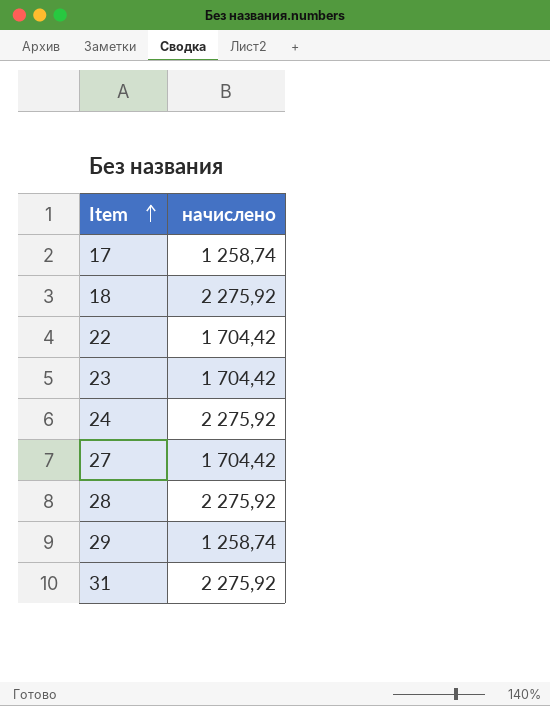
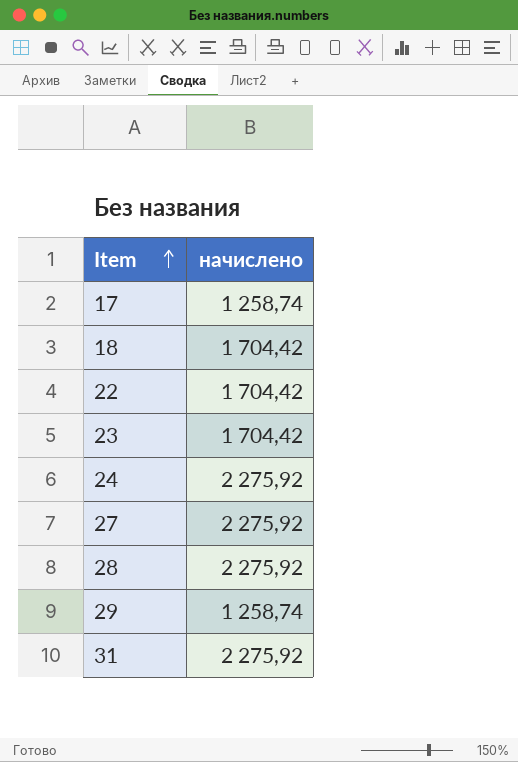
18 | начислено: 2 275,92 -> 1 704,42
27 | начислено: 1 704,42 -> 2 275,92

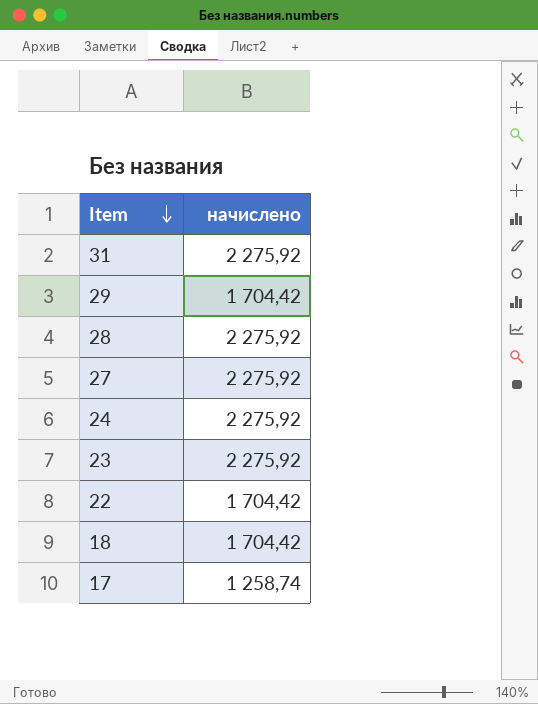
row order: Item ascending -> Item descending
29 | начислено: 1 258,74 -> 1 704,42
23 | начислено: 1 704,42 -> 2 275,92

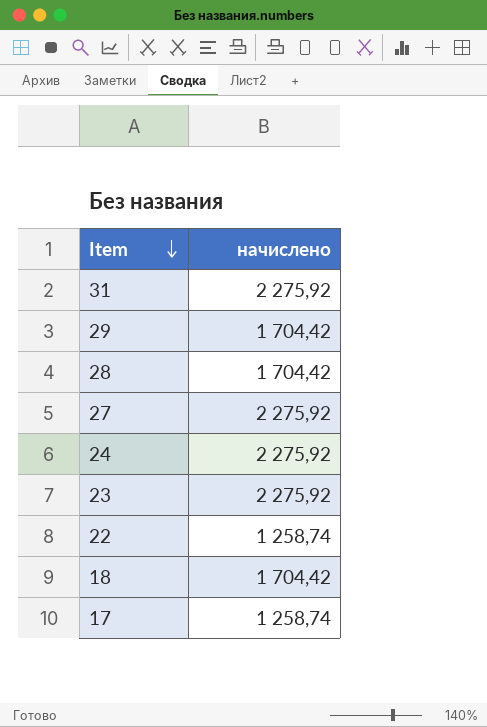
28 | начислено: 2 275,92 -> 1 704,42
22 | начислено: 1 704,42 -> 1 258,74

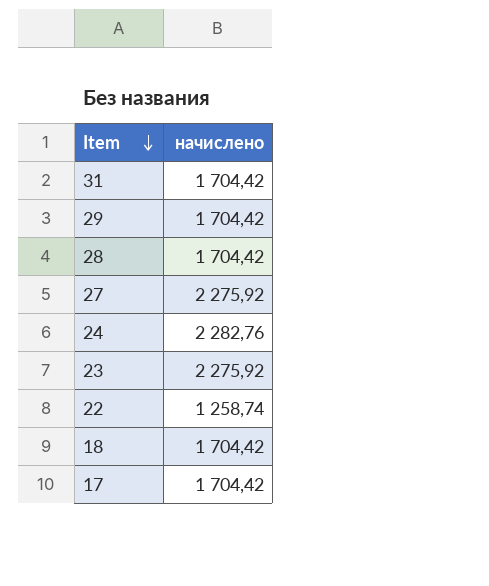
31 | начислено: 2 275,92 -> 1 704,42
24 | начислено: 2 275,92 -> 2 282,76
17 | начислено: 1 258,74 -> 1 704,42

